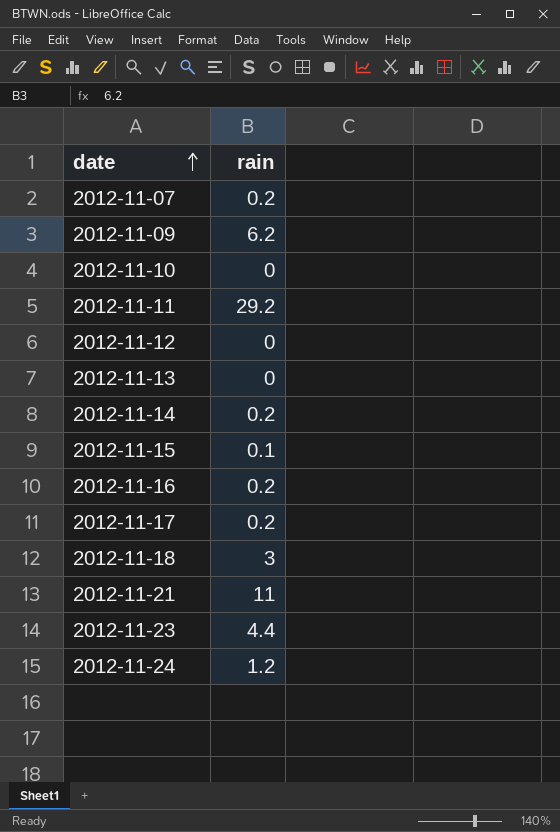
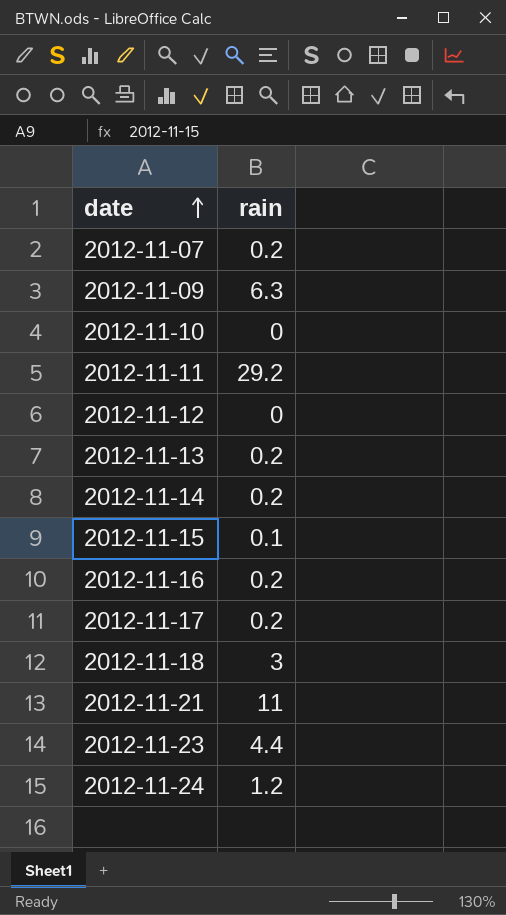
2012-11-09 | rain: 6.2 -> 6.3
2012-11-13 | rain: 0 -> 0.2

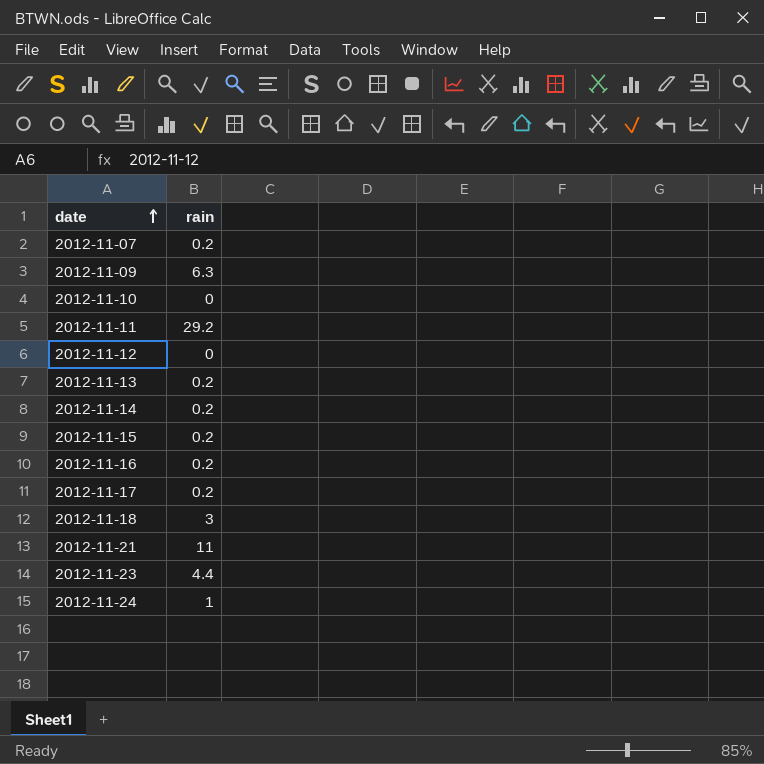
2012-11-15 | rain: 0.1 -> 0.2
2012-11-24 | rain: 1.2 -> 1

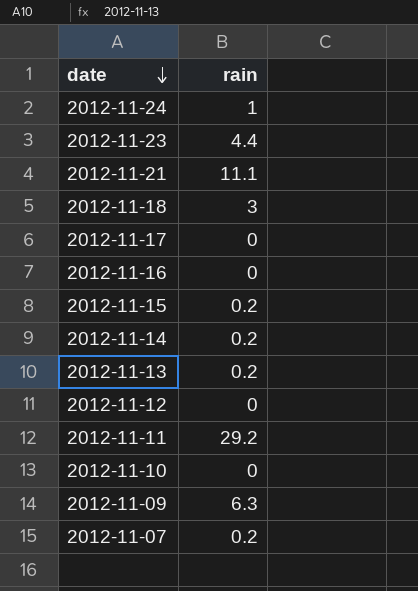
row order: date ascending -> date descending
2012-11-21 | rain: 11 -> 11.1
2012-11-17 | rain: 0.2 -> 0
2012-11-16 | rain: 0.2 -> 0

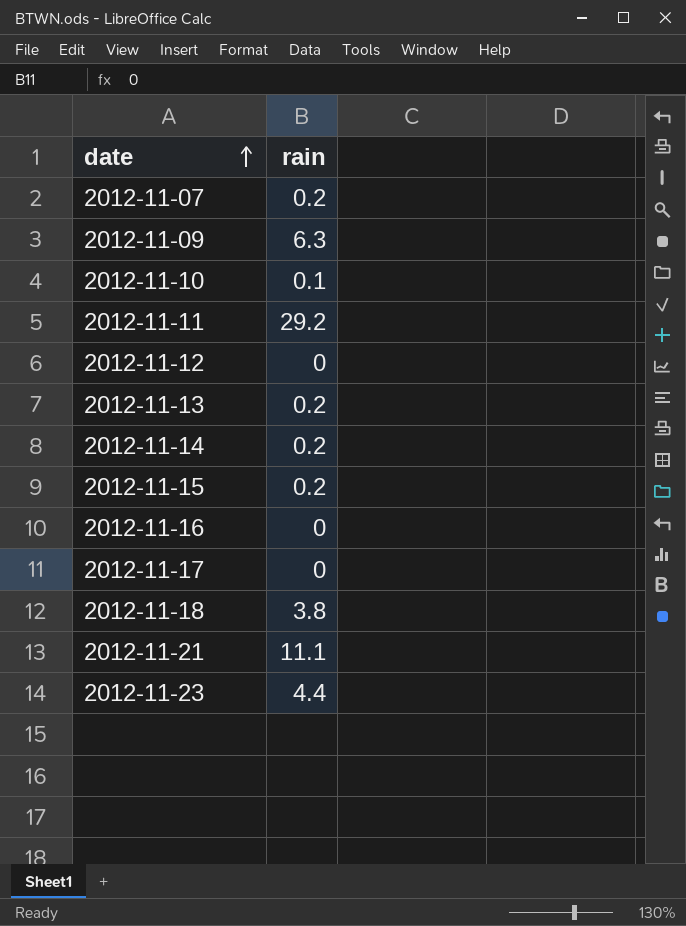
row order: date descending -> date ascending
row 2012-11-24: 1 -> none
2012-11-10 | rain: 0 -> 0.1
2012-11-18 | rain: 3 -> 3.8

